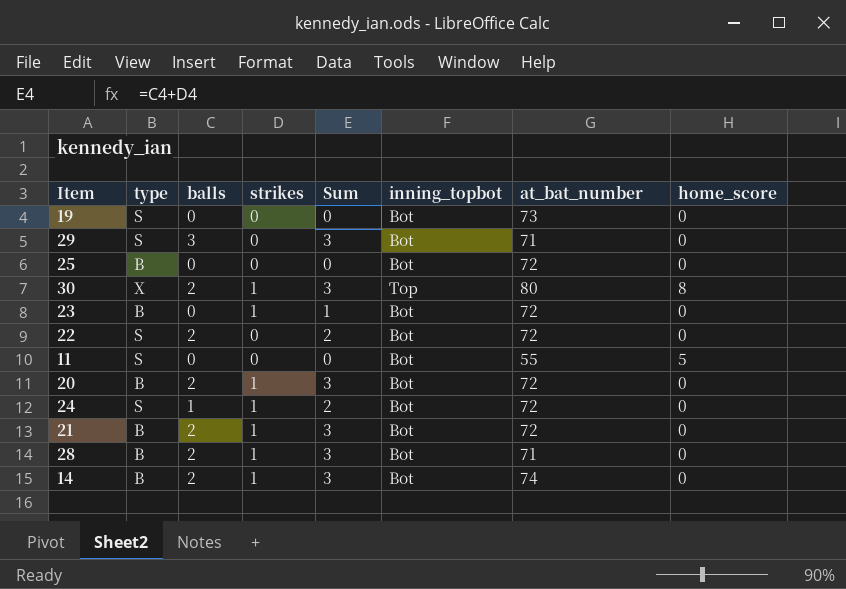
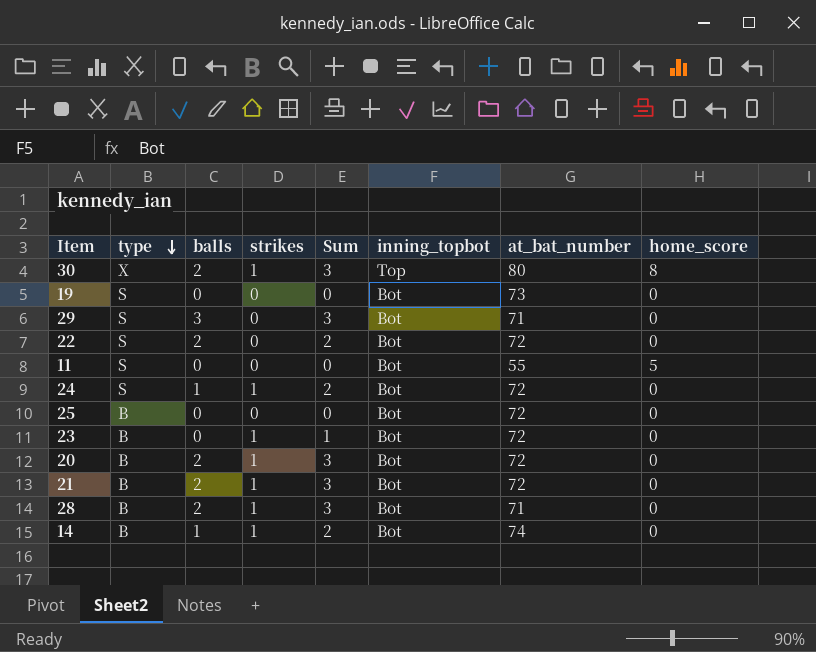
row order: none -> type descending
14 | balls: 2 -> 1
14 | Sum: 3 -> 2

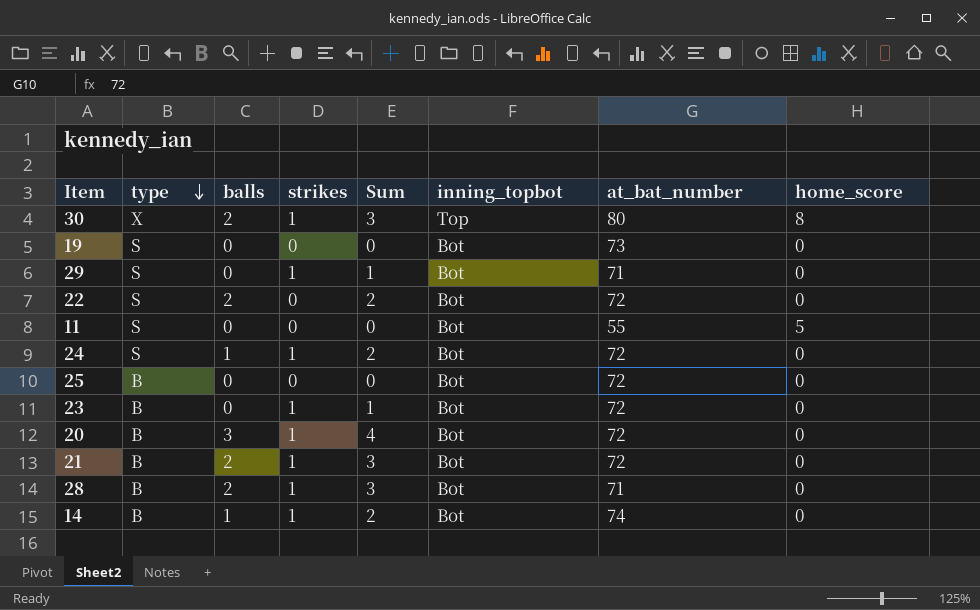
29 | balls: 3 -> 0
29 | strikes: 0 -> 1
29 | Sum: 3 -> 1
20 | balls: 2 -> 3
20 | Sum: 3 -> 4

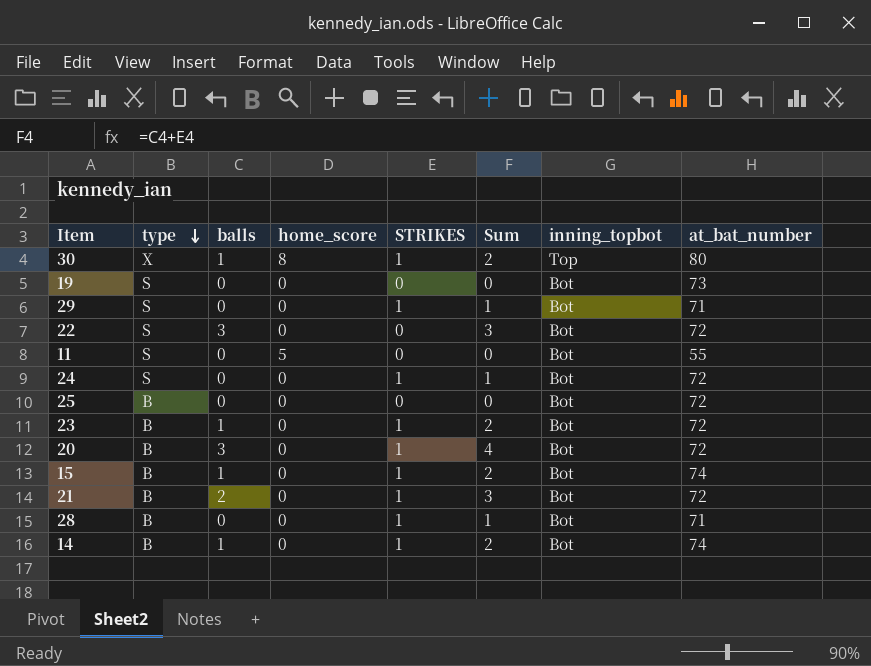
column home_score | position: 8 -> 4
column name: strikes -> STRIKES
30 | balls: 2 -> 1
30 | Sum: 3 -> 2
22 | balls: 2 -> 3
22 | Sum: 2 -> 3
24 | balls: 1 -> 0
24 | Sum: 2 -> 1
23 | balls: 0 -> 1
23 | Sum: 1 -> 2
row 15: none -> B | 1 | 0 | 1 | 2 | Bot | 74
28 | balls: 2 -> 0
28 | Sum: 3 -> 1

